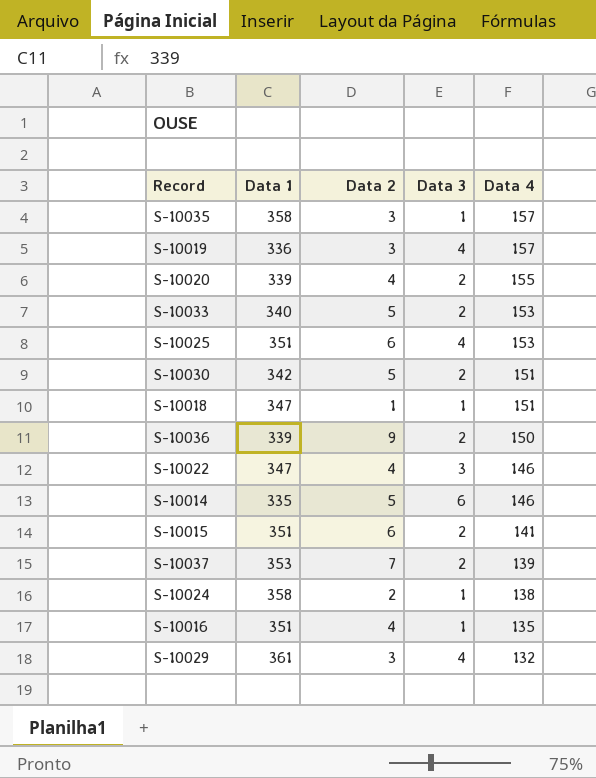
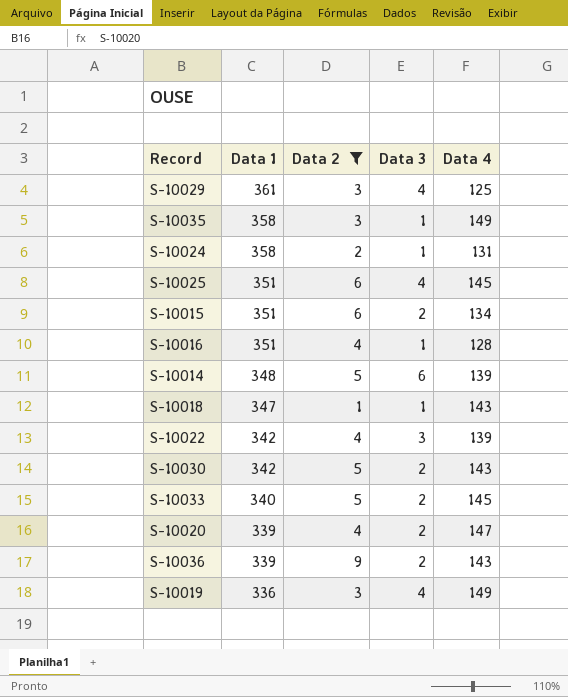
filter: none -> Data 2 != 7
row order: Data 4 descending -> Data 1 descending
S-10029 | Data 4: 132 -> 125
S-10035 | Data 4: 157 -> 149
S-10024 | Data 4: 138 -> 131
S-10025 | Data 4: 153 -> 145
S-10015 | Data 4: 141 -> 134
S-10016 | Data 4: 135 -> 128
S-10014 | Data 1: 335 -> 348
S-10014 | Data 4: 146 -> 139
S-10018 | Data 4: 151 -> 143
S-10022 | Data 1: 347 -> 342
S-10022 | Data 4: 146 -> 139
S-10030 | Data 4: 151 -> 143
S-10033 | Data 4: 153 -> 145
S-10020 | Data 4: 155 -> 147
S-10036 | Data 4: 150 -> 143
S-10019 | Data 4: 157 -> 149

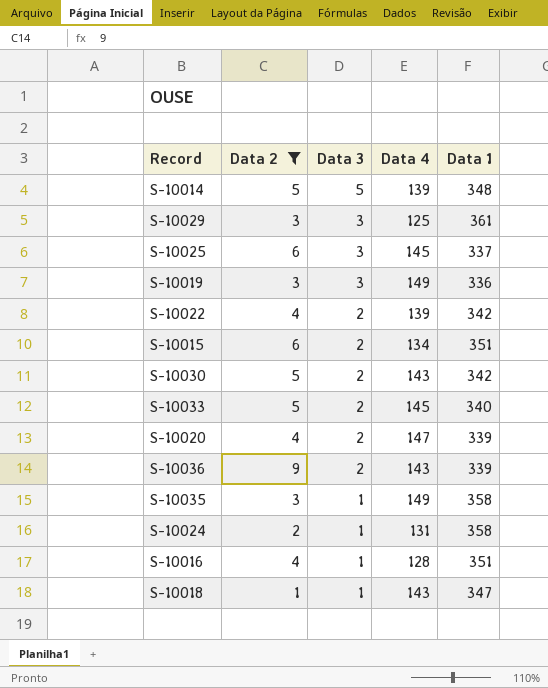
row order: Data 1 descending -> Data 3 descending
column Data 1 | position: 2 -> 5
S-10014 | Data 3: 6 -> 5
S-10029 | Data 3: 4 -> 3
S-10025 | Data 3: 4 -> 3
S-10025 | Data 1: 351 -> 337
S-10019 | Data 3: 4 -> 3
S-10022 | Data 3: 3 -> 2

